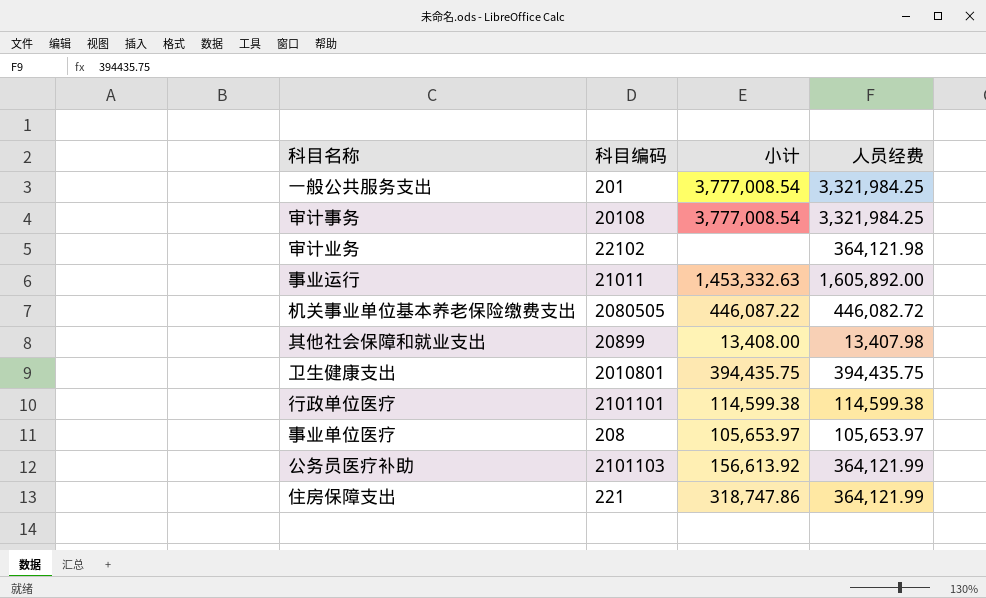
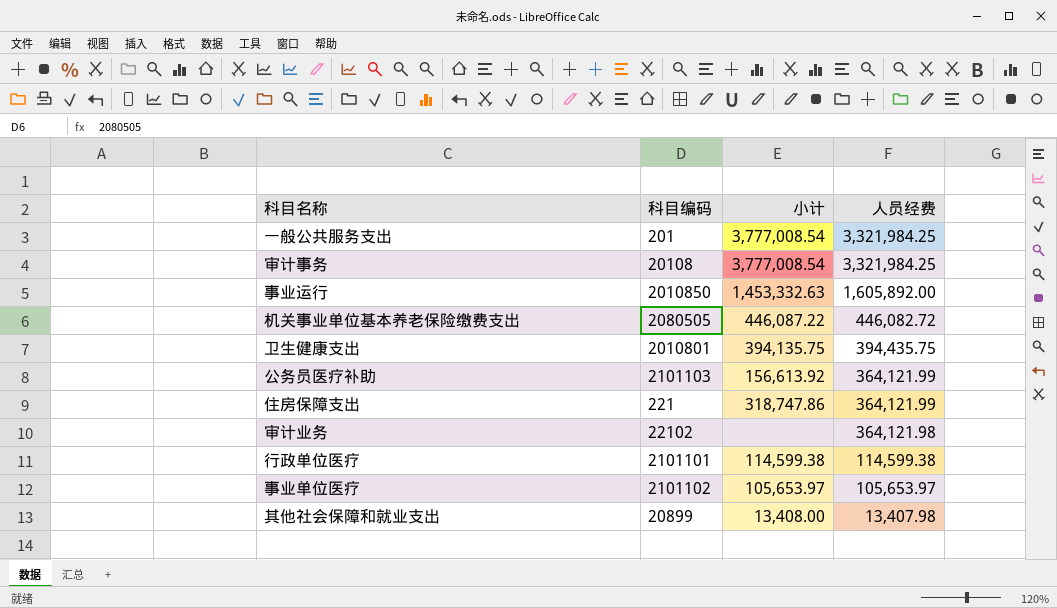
row order: none -> 人员经费 descending
事业运行 | 科目编码: 21011 -> 2010850
卫生健康支出 | 小计: 394,435.75 -> 394,135.75
事业单位医疗 | 科目编码: 208 -> 2101102

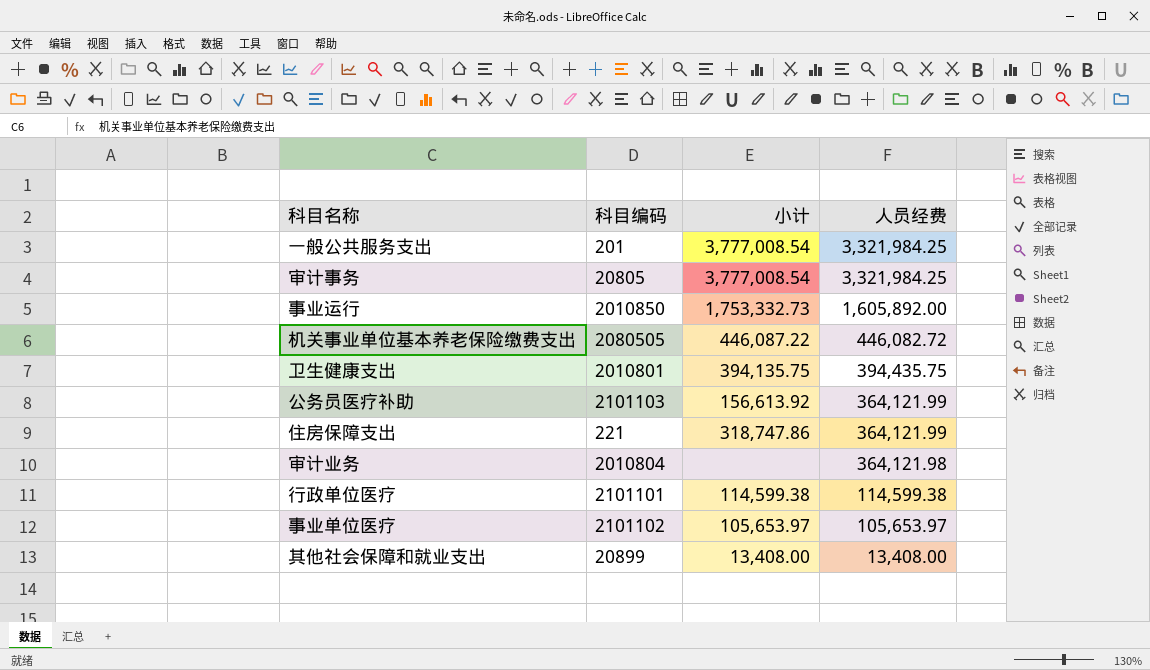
审计事务 | 科目编码: 20108 -> 20805
事业运行 | 小计: 1,453,332.63 -> 1,753,332.73
审计业务 | 科目编码: 22102 -> 2010804
其他社会保障和就业支出 | 人员经费: 13,407.98 -> 13,408.00

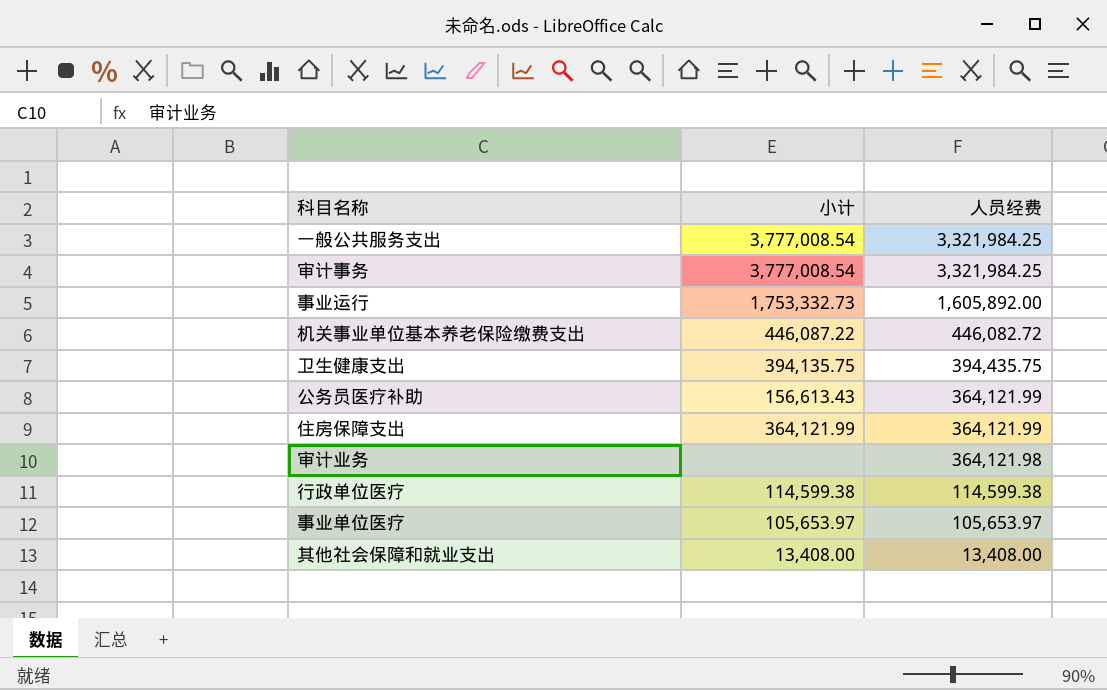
column 科目编码 | position: 2 -> none
公务员医疗补助 | 小计: 156,613.92 -> 156,613.43
住房保障支出 | 小计: 318,747.86 -> 364,121.99

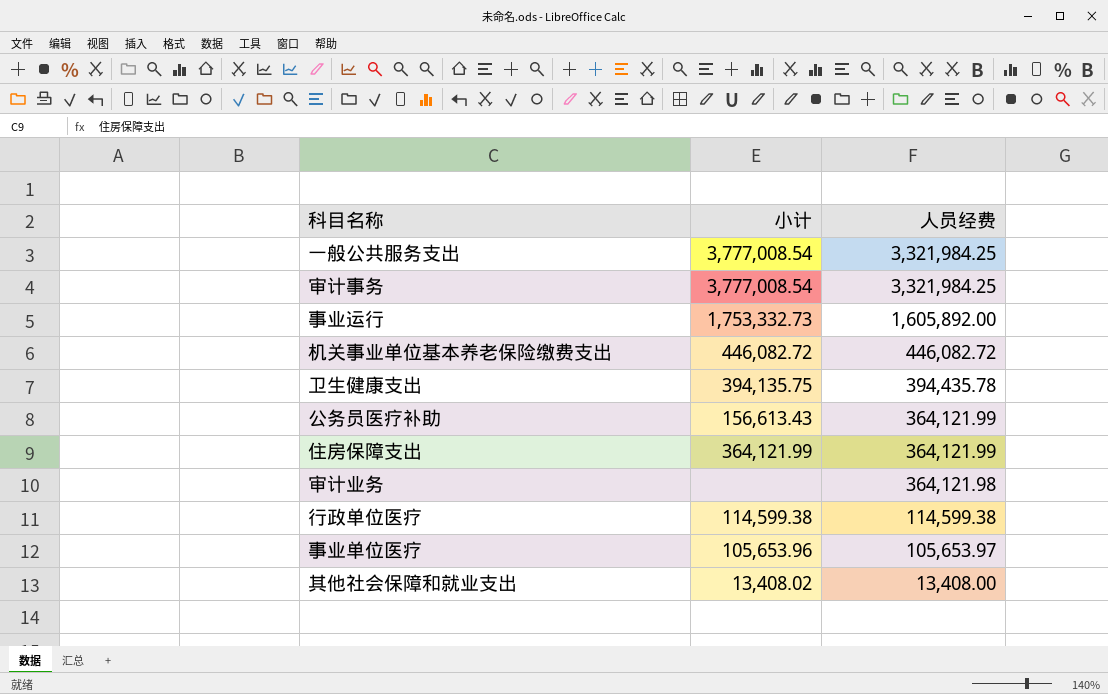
机关事业单位基本养老保险缴费支出 | 小计: 446,087.22 -> 446,082.72
卫生健康支出 | 人员经费: 394,435.75 -> 394,435.78
事业单位医疗 | 小计: 105,653.97 -> 105,653.96
其他社会保障和就业支出 | 小计: 13,408.00 -> 13,408.02

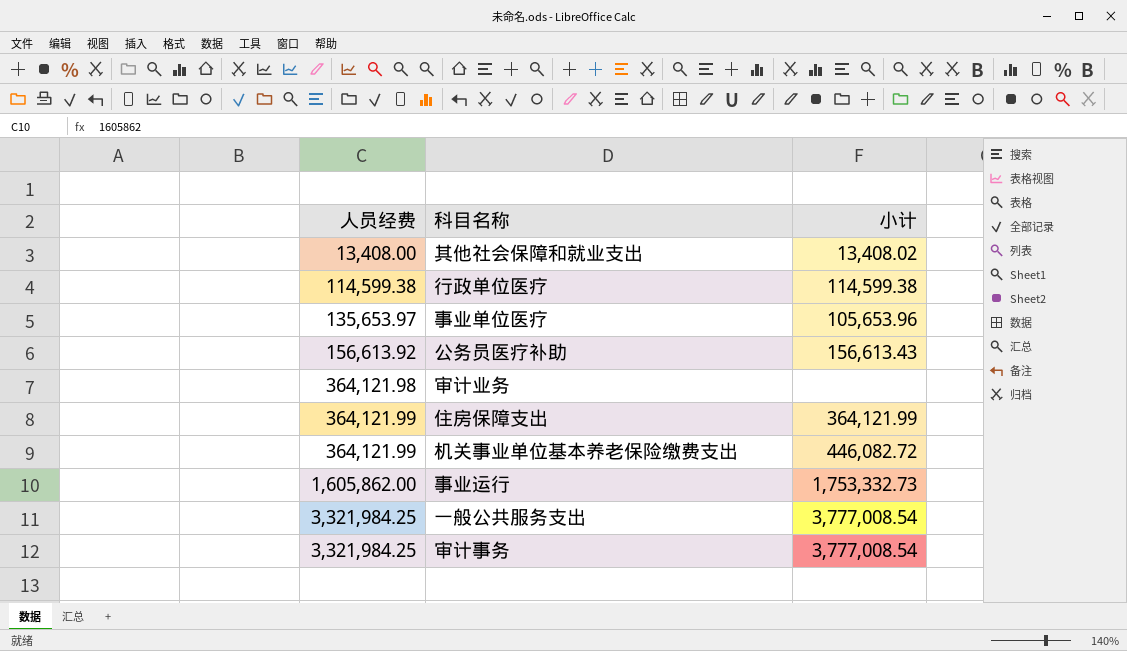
row order: 人员经费 descending -> 人员经费 ascending
column 人员经费 | position: 3 -> 1
row 卫生健康支出: 394,135.75 | 394,435.78 -> none
事业单位医疗 | 人员经费: 105,653.97 -> 135,653.97
公务员医疗补助 | 人员经费: 364,121.99 -> 156,613.92
机关事业单位基本养老保险缴费支出 | 人员经费: 446,082.72 -> 364,121.99
事业运行 | 人员经费: 1,605,892.00 -> 1,605,862.00

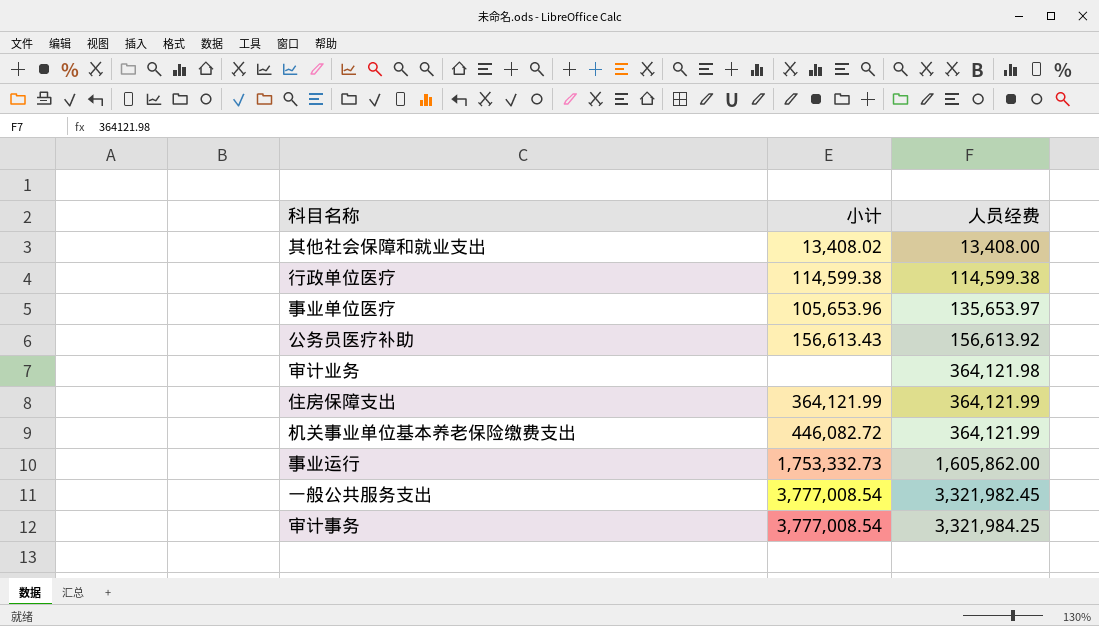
column 人员经费 | position: 1 -> 3
一般公共服务支出 | 人员经费: 3,321,984.25 -> 3,321,982.45

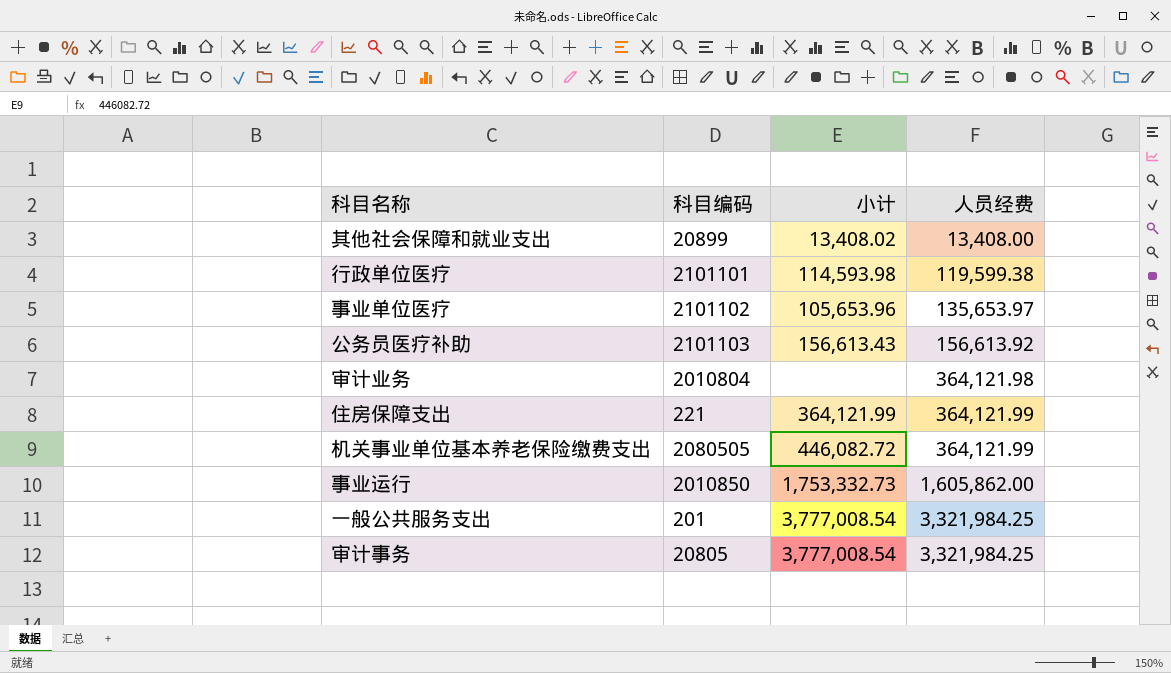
column 科目编码 | position: none -> 2
行政单位医疗 | 小计: 114,599.38 -> 114,593.98
行政单位医疗 | 人员经费: 114,599.38 -> 119,599.38
一般公共服务支出 | 人员经费: 3,321,982.45 -> 3,321,984.25

